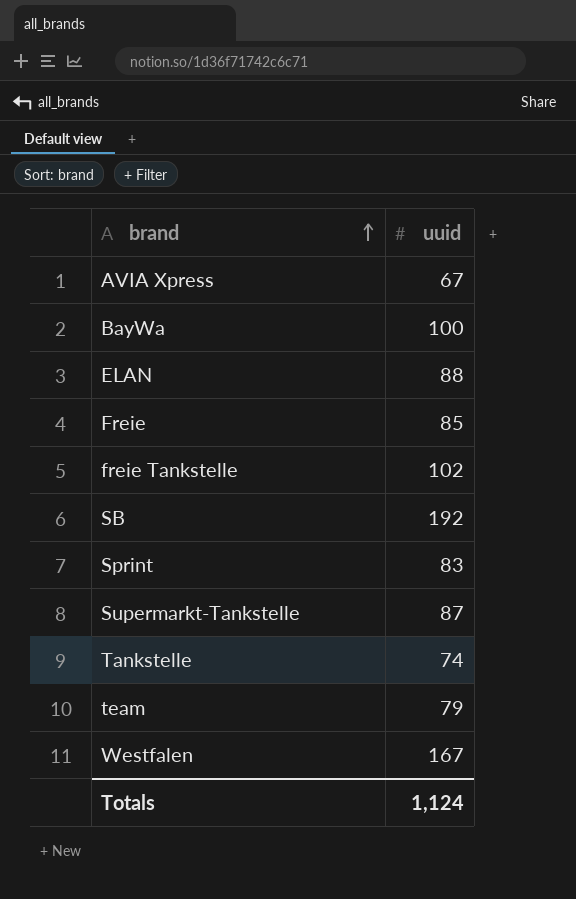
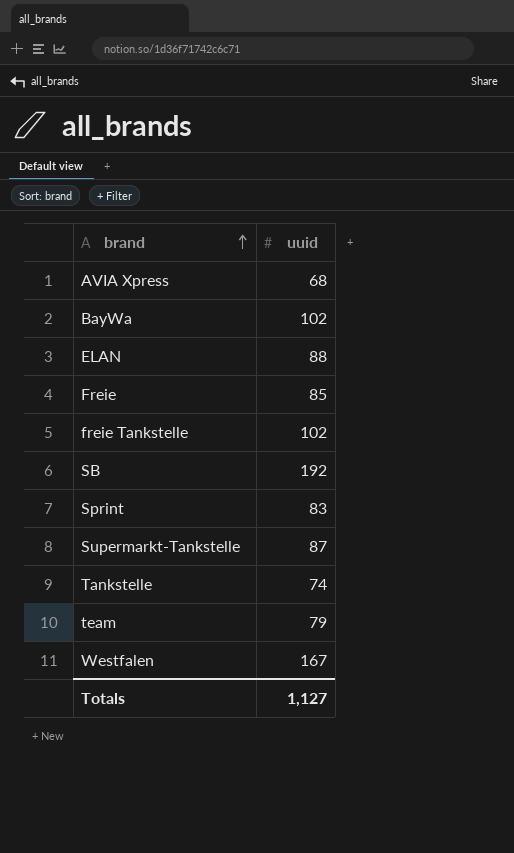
AVIA Xpress | uuid: 67 -> 68
BayWa | uuid: 100 -> 102
Totals | uuid: 1,124 -> 1,127

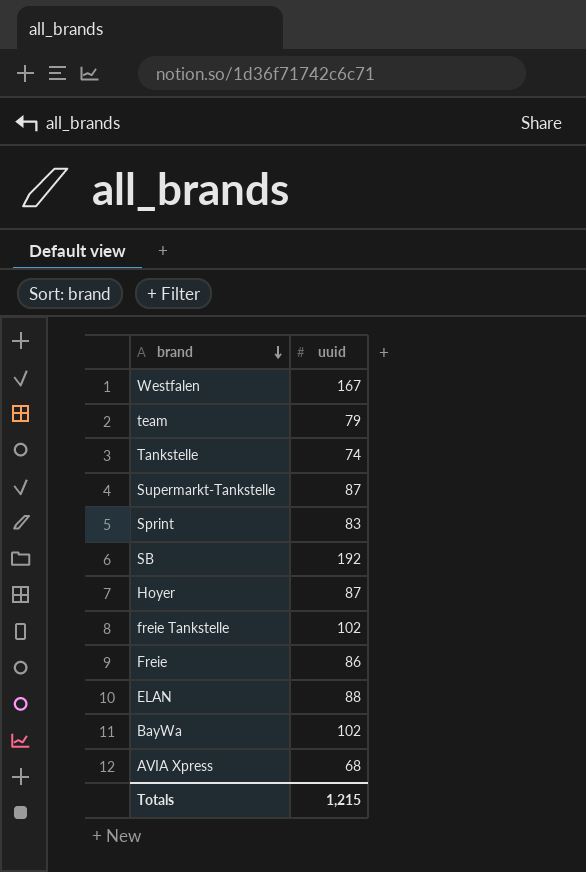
row order: brand ascending -> brand descending
row Hoyer: none -> 87
Freie | uuid: 85 -> 86
Totals | uuid: 1,127 -> 1,215

